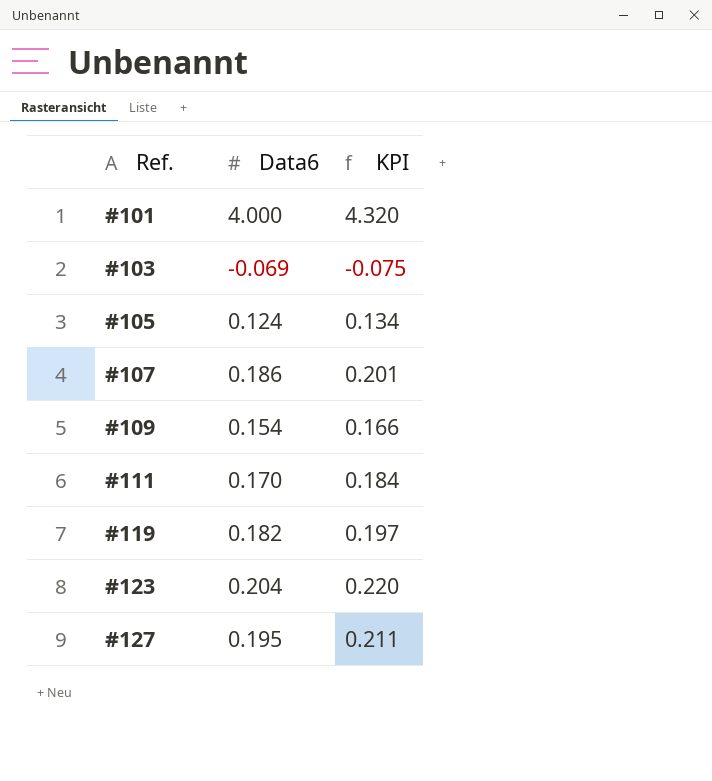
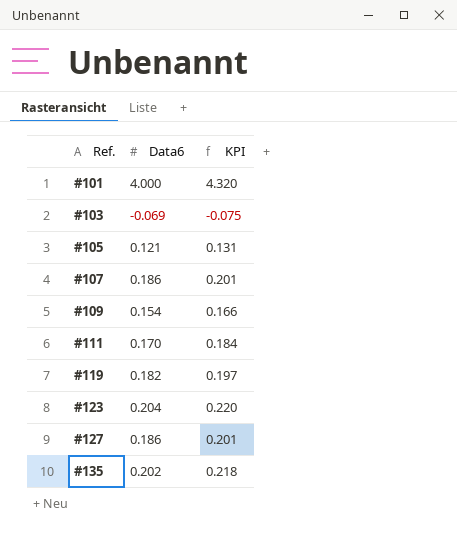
#105 | Data6: 0.124 -> 0.121
#105 | KPI: 0.134 -> 0.131
#127 | Data6: 0.195 -> 0.186
#127 | KPI: 0.211 -> 0.201
row #135: none -> 0.202 | 0.218

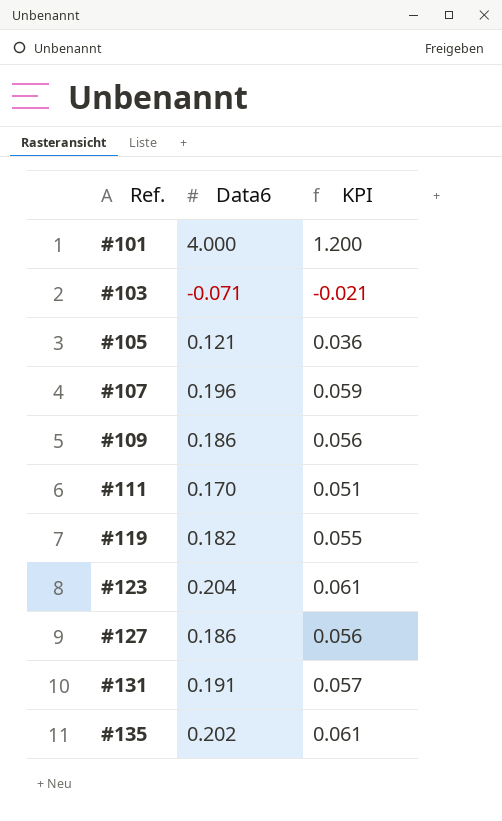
column KPI | formula: [Data6] * 1.08 -> [Data6] * 0.3
#103 | Data6: -0.069 -> -0.071
#107 | Data6: 0.186 -> 0.196
#109 | Data6: 0.154 -> 0.186
row #131: none -> 0.191 | 0.057

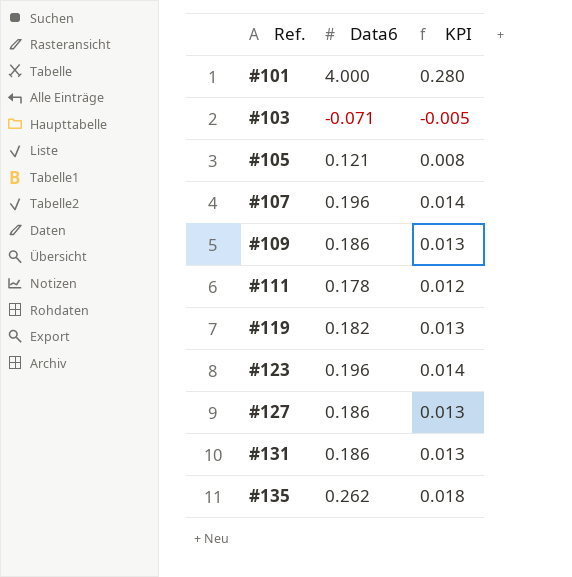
column KPI | formula: [Data6] * 0.3 -> [Data6] * 0.07
#111 | Data6: 0.170 -> 0.178
#123 | Data6: 0.204 -> 0.196
#131 | Data6: 0.191 -> 0.186
#135 | Data6: 0.202 -> 0.262

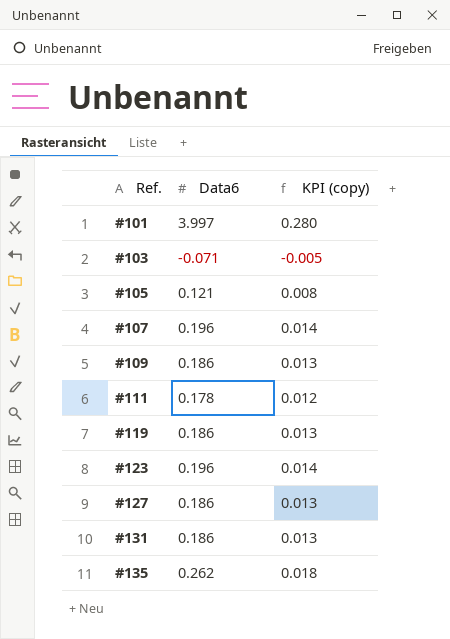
column name: KPI -> KPI (copy)
#101 | Data6: 4.000 -> 3.997
#119 | Data6: 0.182 -> 0.186

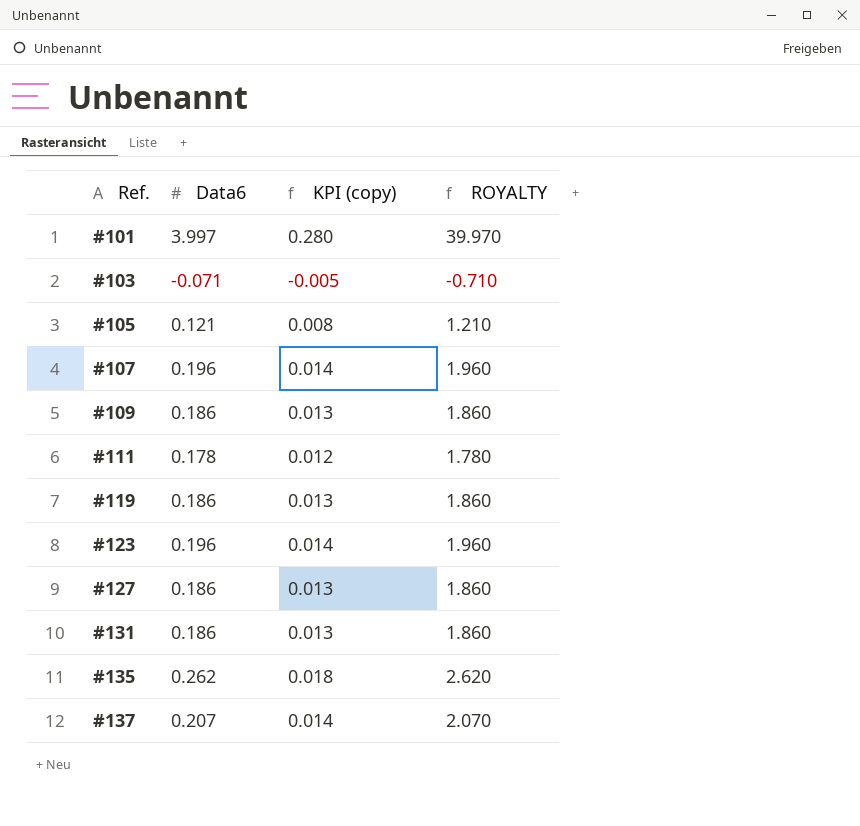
column ROYALTY | formula: none -> [Data6] * 10
row #137: none -> 0.207 | 0.014 | 2.070

